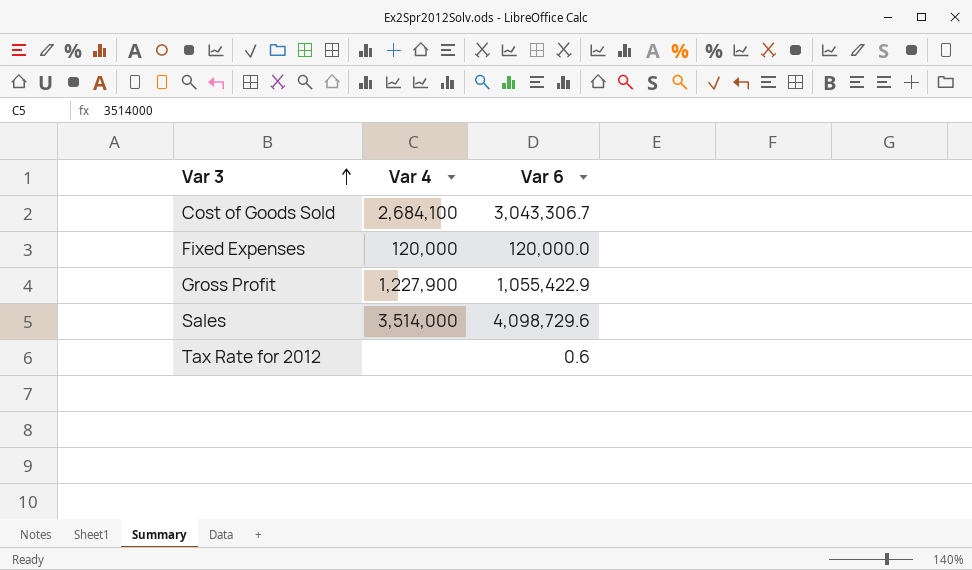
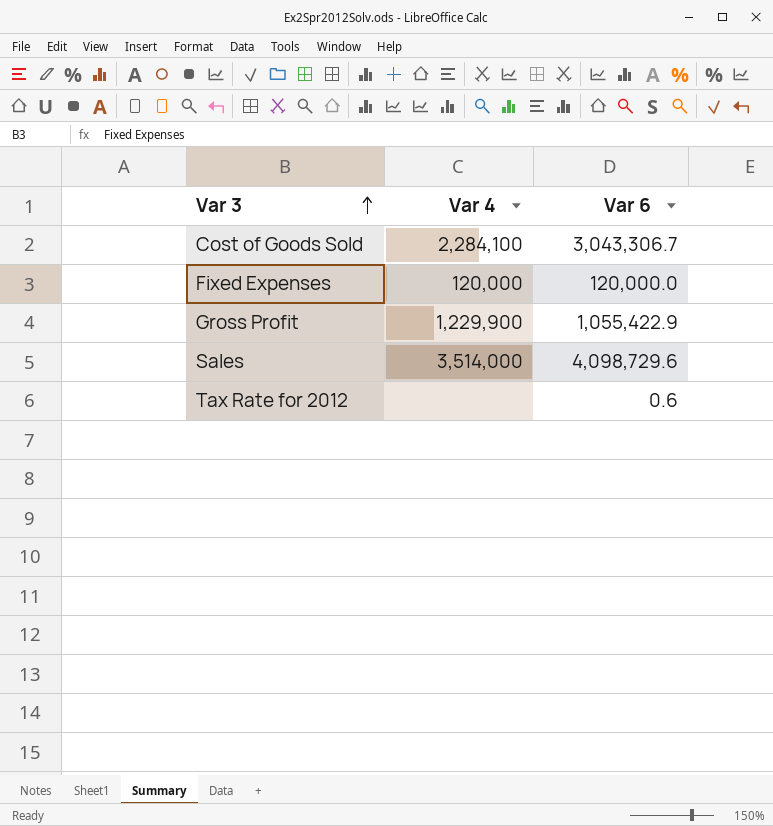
Cost of Goods Sold | Var 4: 2,684,100 -> 2,284,100
Gross Profit | Var 4: 1,227,900 -> 1,229,900

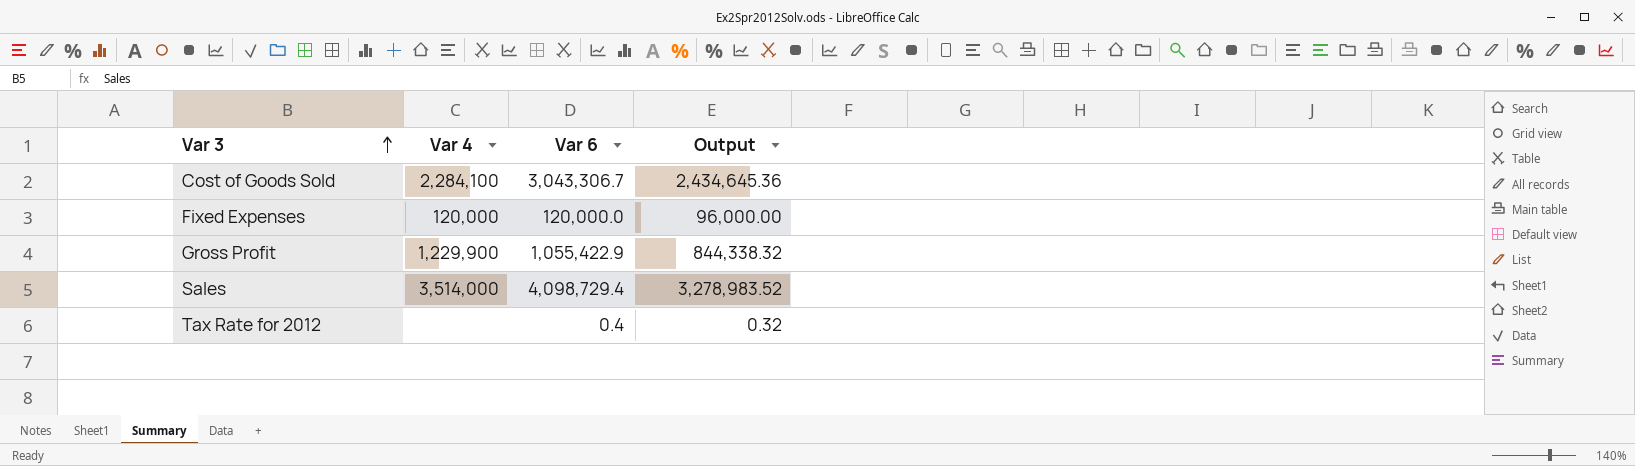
column Output | formula: none -> [Var 6] * 0.8
Sales | Var 6: 4,098,729.6 -> 4,098,729.4
Tax Rate for 2012 | Var 6: 0.6 -> 0.4

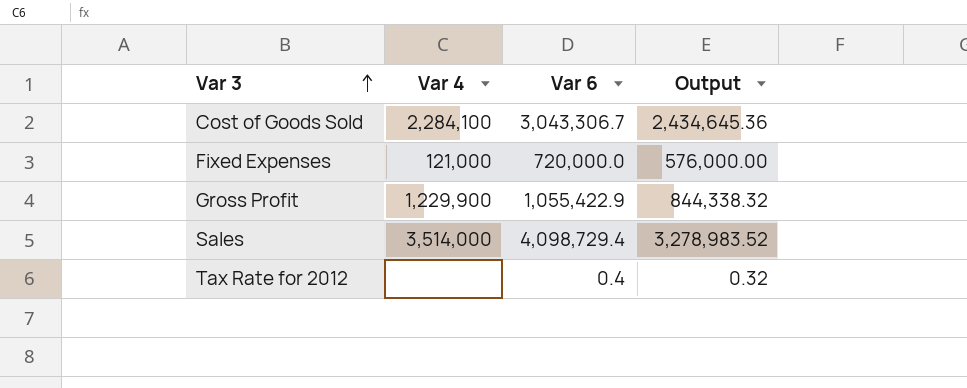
Fixed Expenses | Var 4: 120,000 -> 121,000
Fixed Expenses | Var 6: 120,000.0 -> 720,000.0
Fixed Expenses | Output: 96,000.00 -> 576,000.00

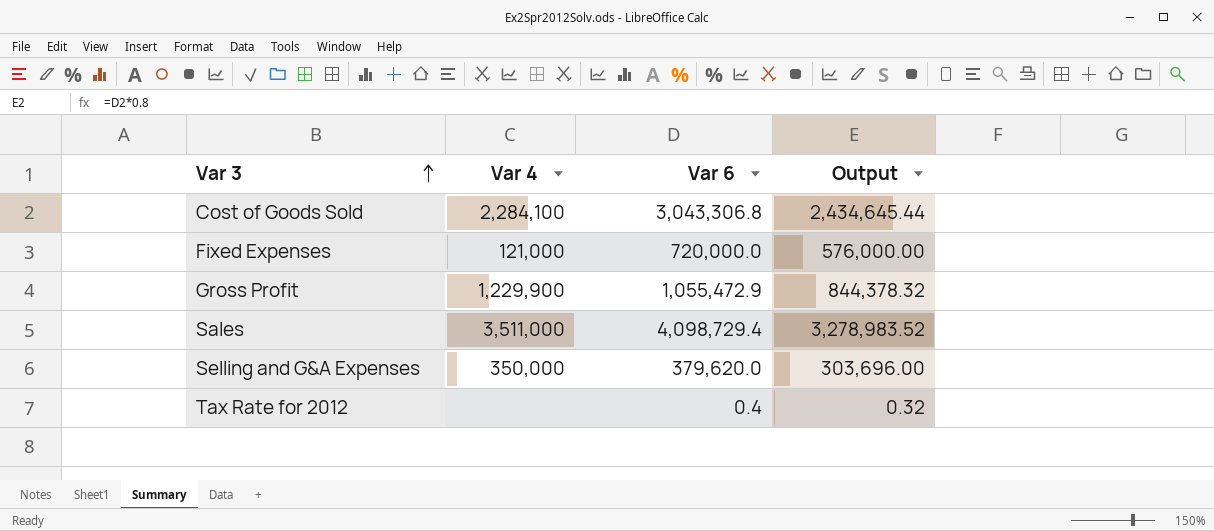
Cost of Goods Sold | Var 6: 3,043,306.7 -> 3,043,306.8
Cost of Goods Sold | Output: 2,434,645.36 -> 2,434,645.44
Gross Profit | Var 6: 1,055,422.9 -> 1,055,472.9
Gross Profit | Output: 844,338.32 -> 844,378.32
Sales | Var 4: 3,514,000 -> 3,511,000
row Selling and G&A Expenses: none -> 350,000 | 379,620.0 | 303,696.00

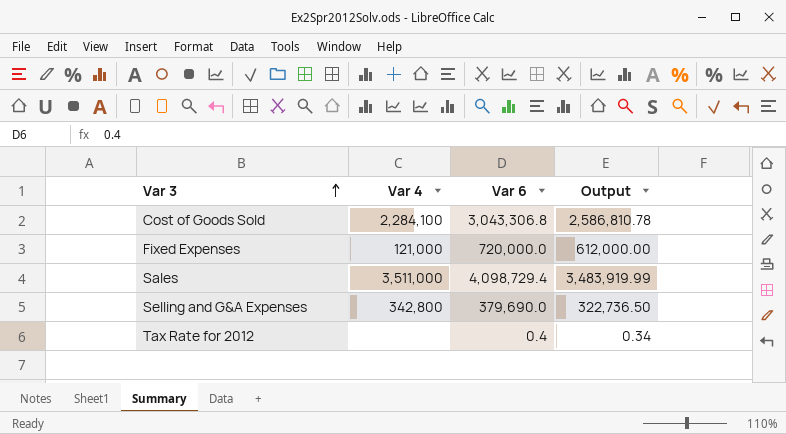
column Output | formula: [Var 6] * 0.8 -> [Var 6] * 0.85
row Gross Profit: 1,229,900 | 1,055,472.9 | 844,378.32 -> none
Selling and G&A Expenses | Var 4: 350,000 -> 342,800
Selling and G&A Expenses | Var 6: 379,620.0 -> 379,690.0

